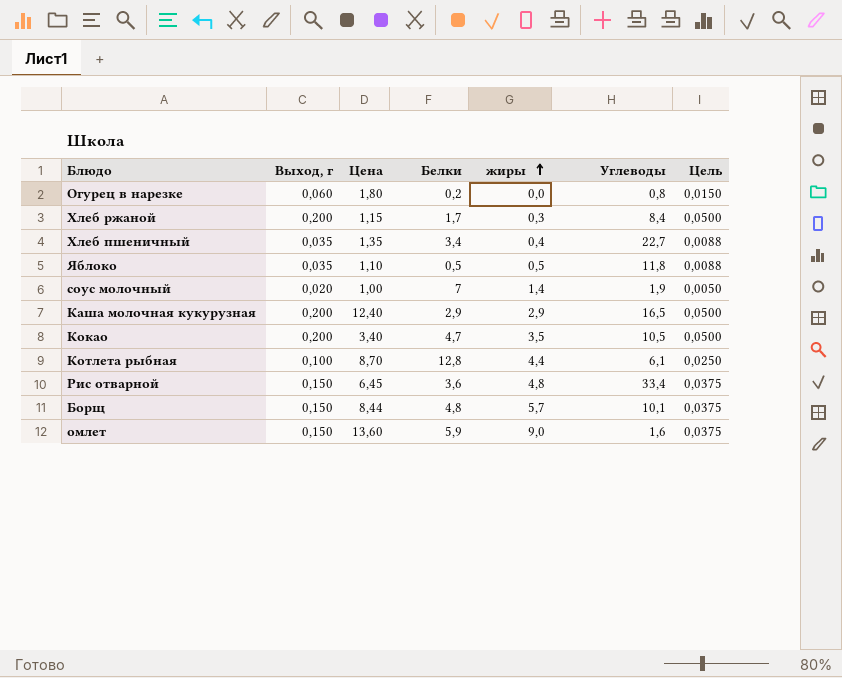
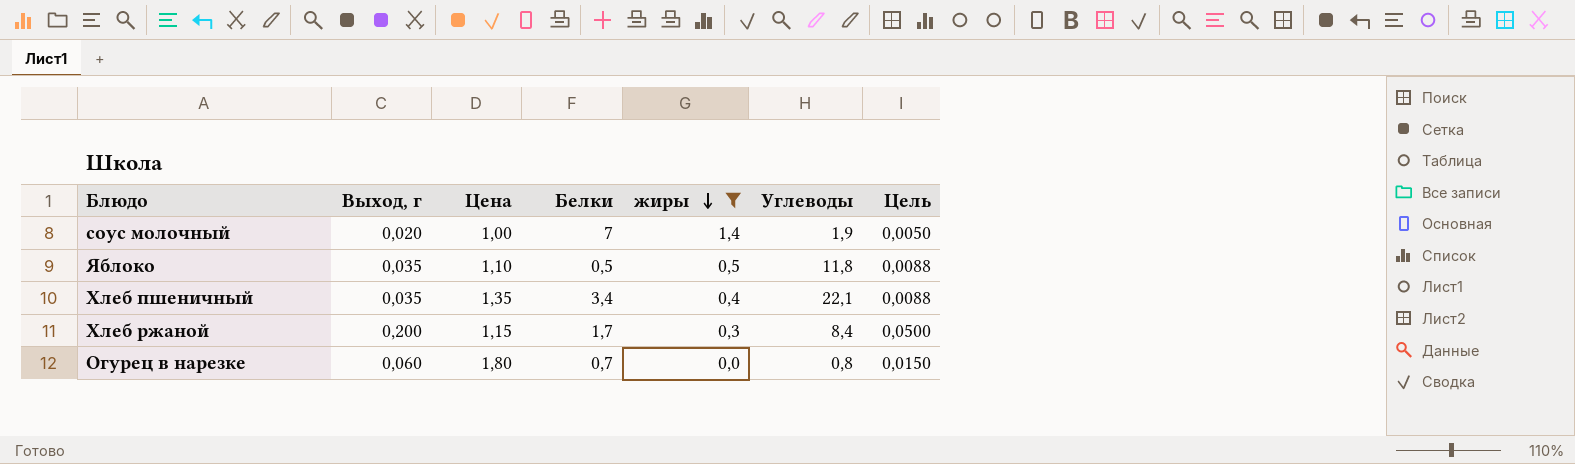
filter: none -> жиры <= 1,4
row order: жиры ascending -> жиры descending
Хлеб пшеничный | Углеводы: 22,7 -> 22,1
Огурец в нарезке | Белки: 0,2 -> 0,7

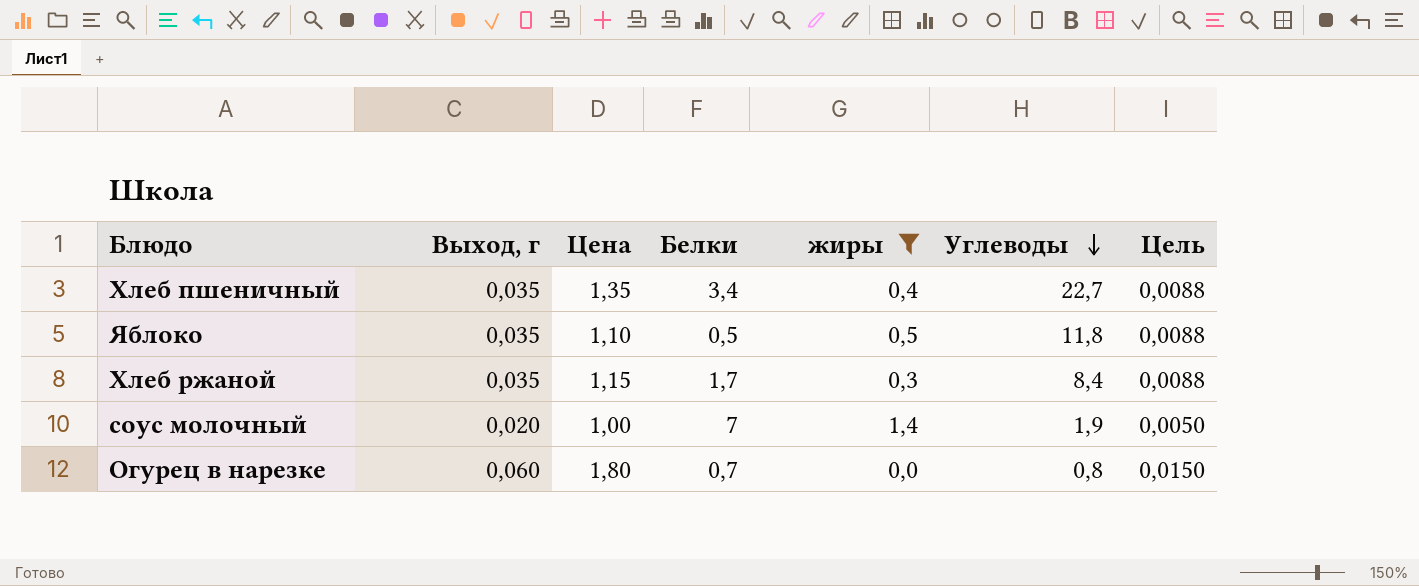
row order: жиры descending -> Углеводы descending
Хлеб пшеничный | Углеводы: 22,1 -> 22,7
Хлеб ржаной | Выход, г: 0,200 -> 0,035
Хлеб ржаной | Цель: 0,0500 -> 0,0088

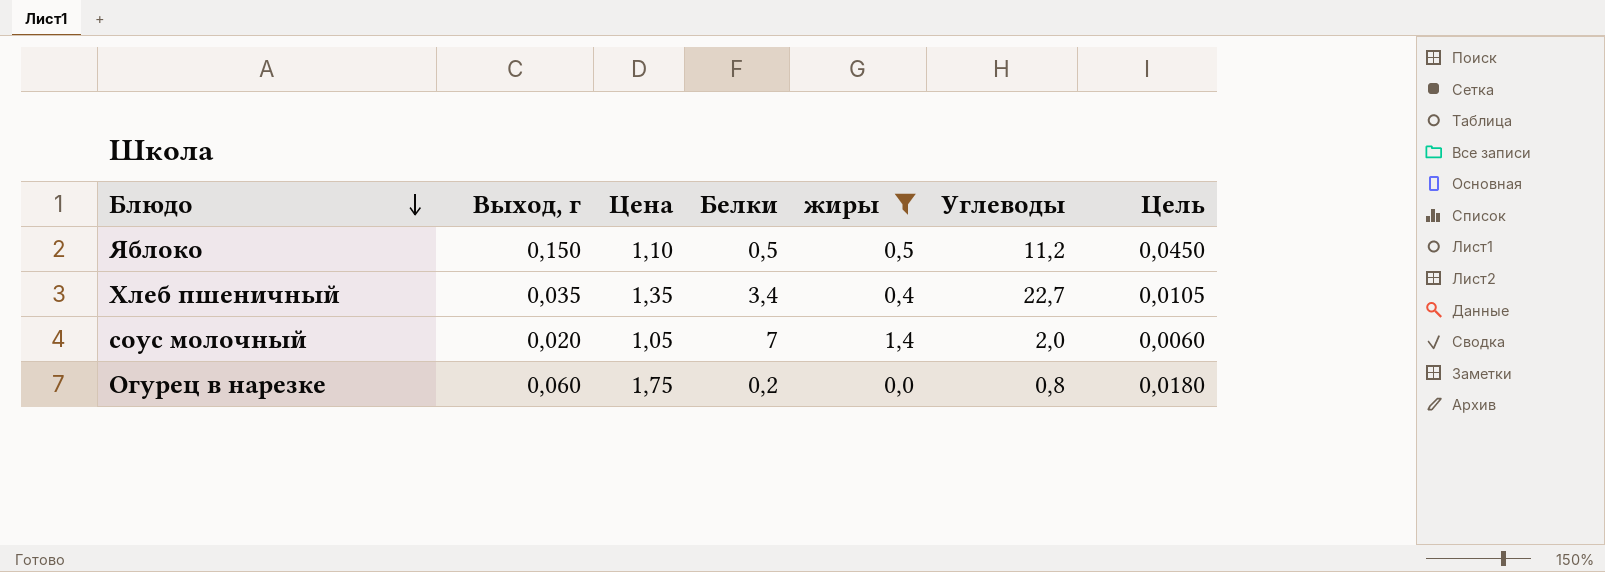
row order: Углеводы descending -> Блюдо descending
column Цель | formula: [Выход, г] * 0,25 -> [Выход, г] * 0,3
row Хлеб ржаной: 0,035 | 1,15 | 1,7 | 0,3 | 8,4 | 0,0088 -> none
Яблоко | Выход, г: 0,035 -> 0,150
Яблоко | Углеводы: 11,8 -> 11,2
соус молочный | Цена: 1,00 -> 1,05
соус молочный | Углеводы: 1,9 -> 2,0
Огурец в нарезке | Цена: 1,80 -> 1,75
Огурец в нарезке | Белки: 0,7 -> 0,2

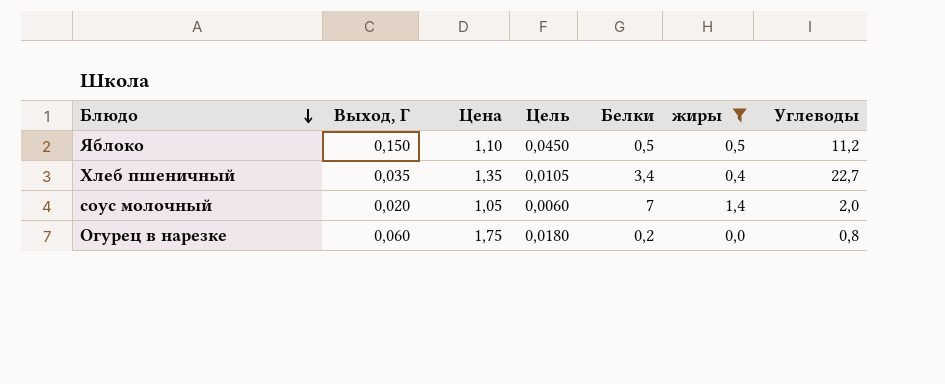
column name: Выход, г -> Выход, Г
column Цель | position: 7 -> 4

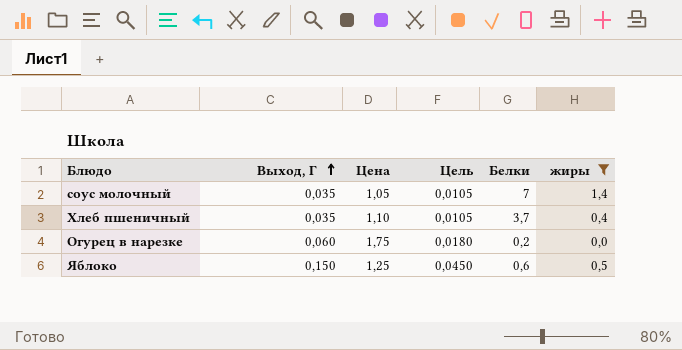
row order: Блюдо descending -> Выход, Г ascending
column Углеводы | position: 7 -> none
соус молочный | Выход, Г: 0,020 -> 0,035
соус молочный | Цель: 0,0060 -> 0,0105
Хлеб пшеничный | Цена: 1,35 -> 1,10
Хлеб пшеничный | Белки: 3,4 -> 3,7
Яблоко | Цена: 1,10 -> 1,25
Яблоко | Белки: 0,5 -> 0,6

